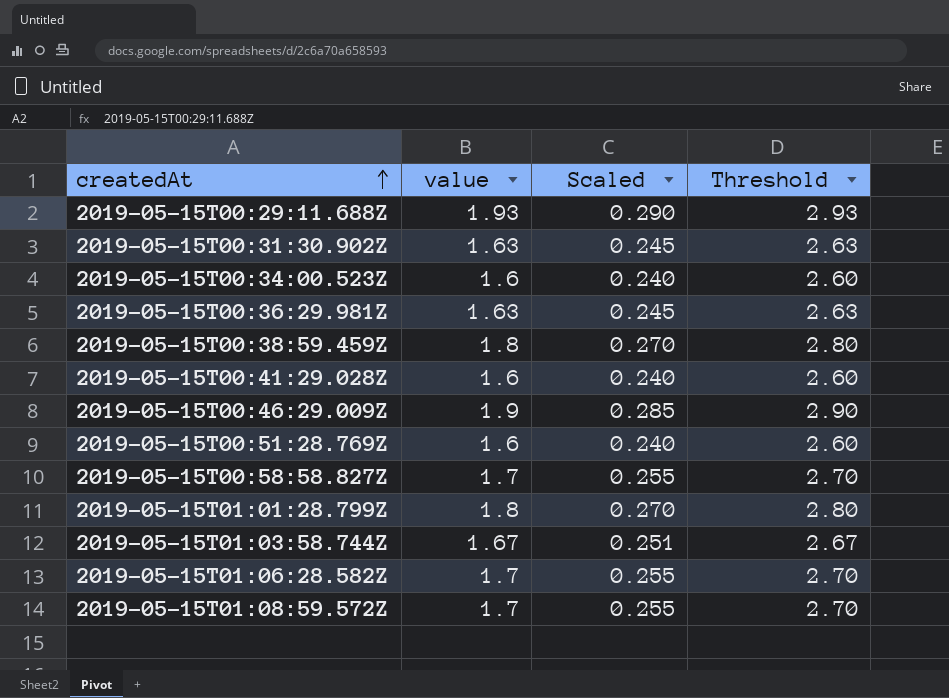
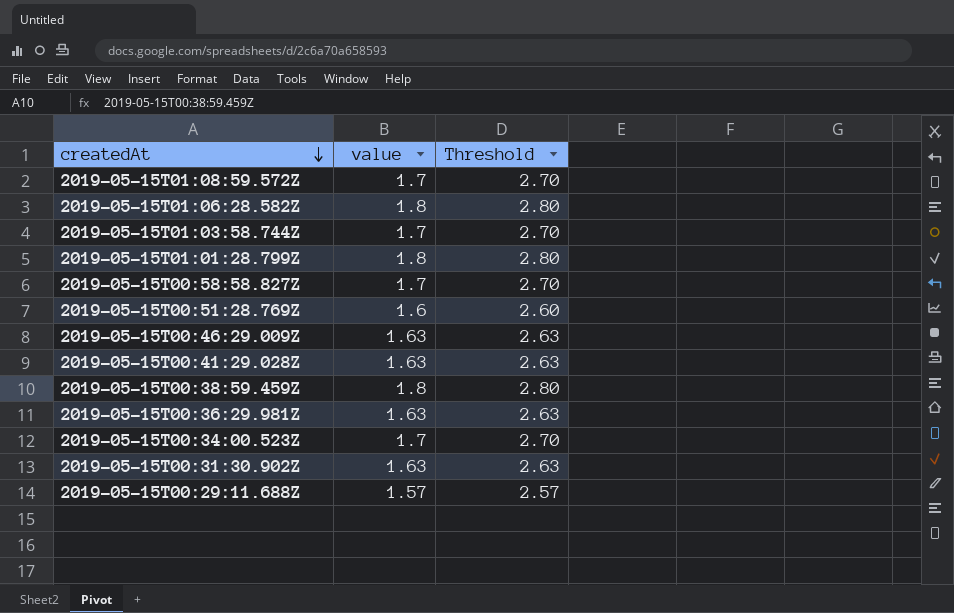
row order: createdAt ascending -> createdAt descending
column Scaled | formula: [value] * 0.15 -> none
2019-05-15T01:06:28.582Z | value: 1.7 -> 1.8
2019-05-15T01:06:28.582Z | Threshold: 2.70 -> 2.80
2019-05-15T01:03:58.744Z | value: 1.67 -> 1.7
2019-05-15T01:03:58.744Z | Threshold: 2.67 -> 2.70
2019-05-15T00:46:29.009Z | value: 1.9 -> 1.63
2019-05-15T00:46:29.009Z | Threshold: 2.90 -> 2.63
2019-05-15T00:41:29.028Z | value: 1.6 -> 1.63
2019-05-15T00:41:29.028Z | Threshold: 2.60 -> 2.63
2019-05-15T00:34:00.523Z | value: 1.6 -> 1.7
2019-05-15T00:34:00.523Z | Threshold: 2.60 -> 2.70
2019-05-15T00:29:11.688Z | value: 1.93 -> 1.57
2019-05-15T00:29:11.688Z | Threshold: 2.93 -> 2.57

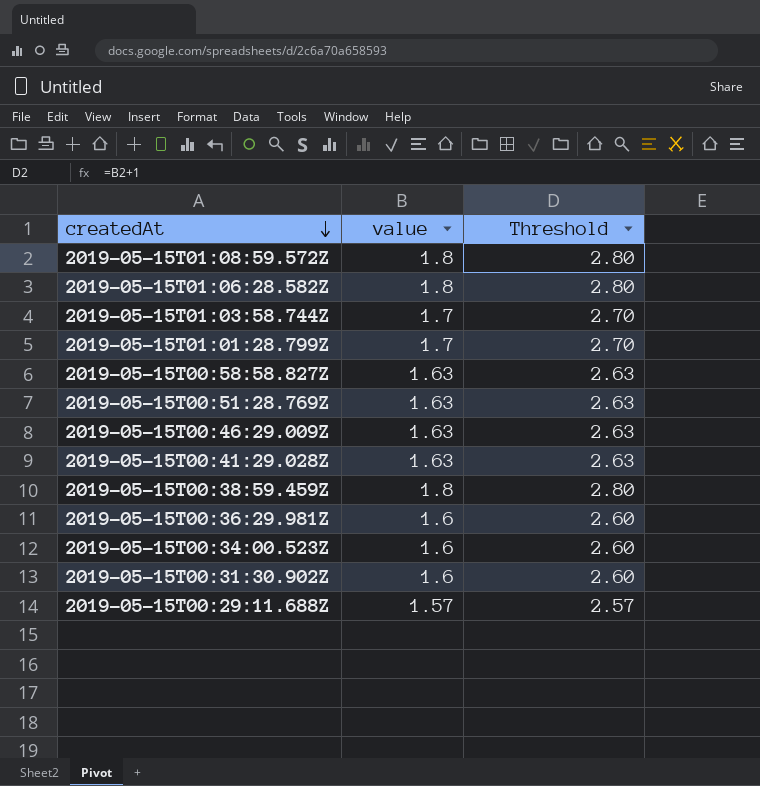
2019-05-15T01:08:59.572Z | value: 1.7 -> 1.8
2019-05-15T01:08:59.572Z | Threshold: 2.70 -> 2.80
2019-05-15T01:01:28.799Z | value: 1.8 -> 1.7
2019-05-15T01:01:28.799Z | Threshold: 2.80 -> 2.70
2019-05-15T00:58:58.827Z | value: 1.7 -> 1.63
2019-05-15T00:58:58.827Z | Threshold: 2.70 -> 2.63
2019-05-15T00:51:28.769Z | value: 1.6 -> 1.63
2019-05-15T00:51:28.769Z | Threshold: 2.60 -> 2.63
2019-05-15T00:36:29.981Z | value: 1.63 -> 1.6
2019-05-15T00:36:29.981Z | Threshold: 2.63 -> 2.60
2019-05-15T00:34:00.523Z | value: 1.7 -> 1.6
2019-05-15T00:34:00.523Z | Threshold: 2.70 -> 2.60
2019-05-15T00:31:30.902Z | value: 1.63 -> 1.6
2019-05-15T00:31:30.902Z | Threshold: 2.63 -> 2.60

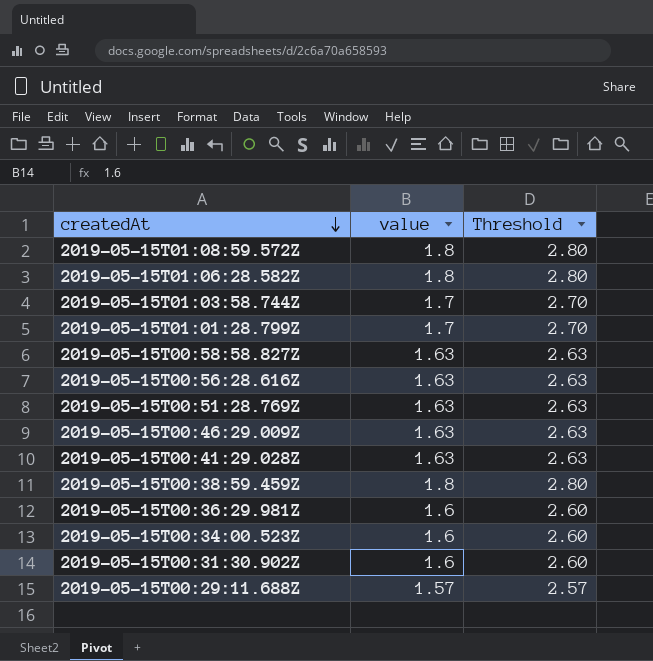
row 2019-05-15T00:56:28.616Z: none -> 1.63 | 2.63

